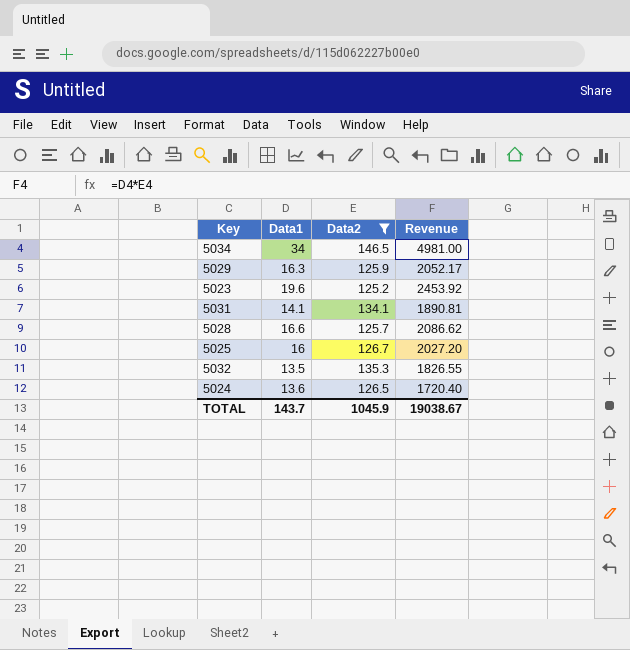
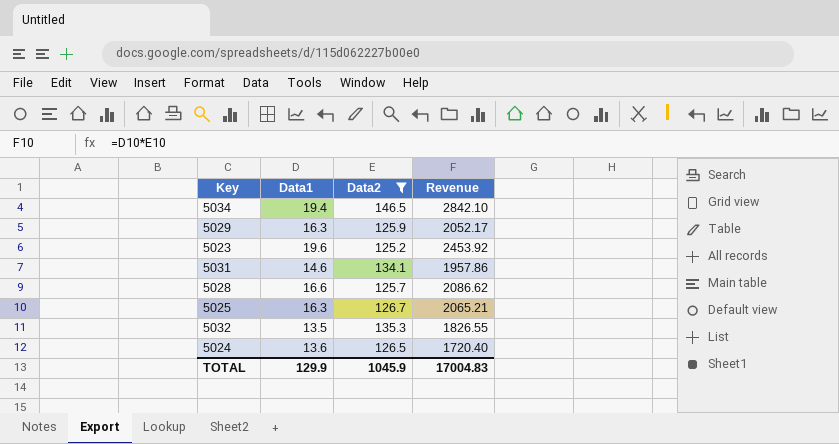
5034 | Data1: 34 -> 19.4
5034 | Revenue: 4981.00 -> 2842.10
5031 | Data1: 14.1 -> 14.6
5031 | Revenue: 1890.81 -> 1957.86
5025 | Data1: 16 -> 16.3
5025 | Revenue: 2027.20 -> 2065.21
TOTAL | Data1: 143.7 -> 129.9
TOTAL | Revenue: 19038.67 -> 17004.83

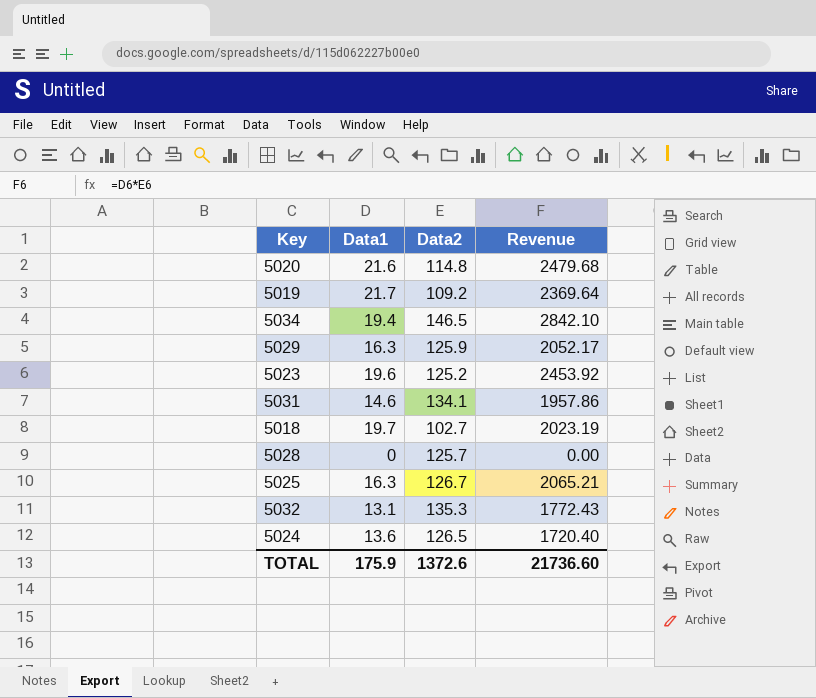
filter: Data2 >= 125.2 -> none
5028 | Data1: 16.6 -> 0
5028 | Revenue: 2086.62 -> 0.00
5032 | Data1: 13.5 -> 13.1
5032 | Revenue: 1826.55 -> 1772.43
TOTAL | Data1: 129.9 -> 175.9
TOTAL | Data2: 1045.9 -> 1372.6
TOTAL | Revenue: 17004.83 -> 21736.60

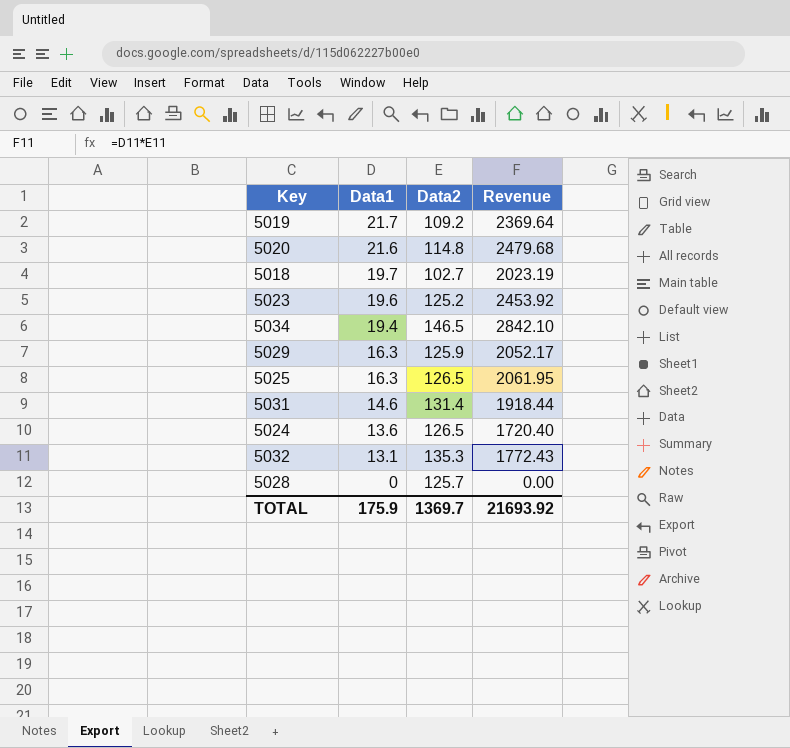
row order: none -> Data1 descending
5025 | Data2: 126.7 -> 126.5
5025 | Revenue: 2065.21 -> 2061.95
5031 | Data2: 134.1 -> 131.4
5031 | Revenue: 1957.86 -> 1918.44
TOTAL | Data2: 1372.6 -> 1369.7
TOTAL | Revenue: 21736.60 -> 21693.92

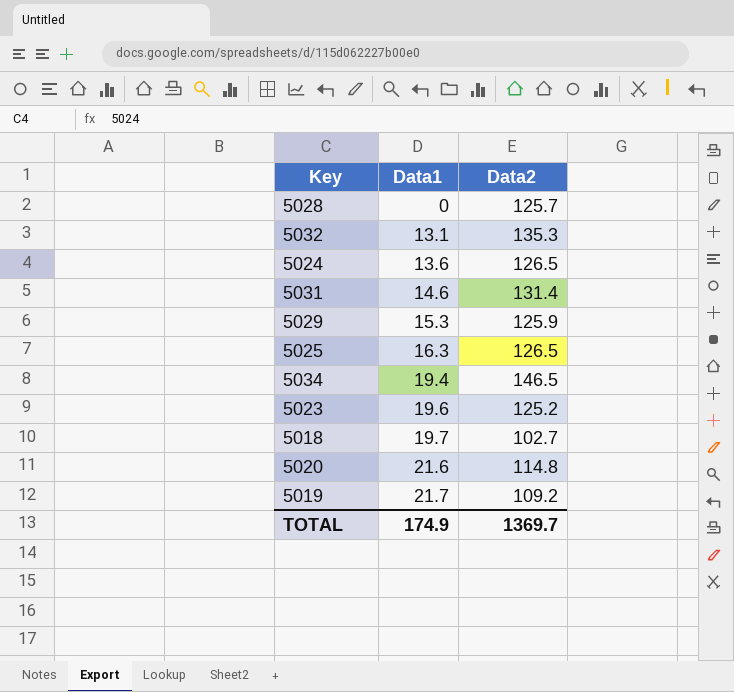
row order: Data1 descending -> Data1 ascending
column Revenue | formula: [Data1] * [Data2] -> none
5029 | Data1: 16.3 -> 15.3
TOTAL | Data1: 175.9 -> 174.9

